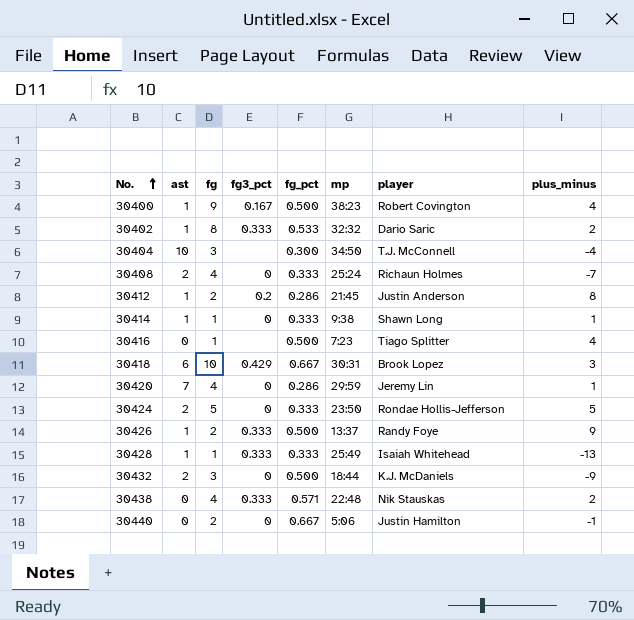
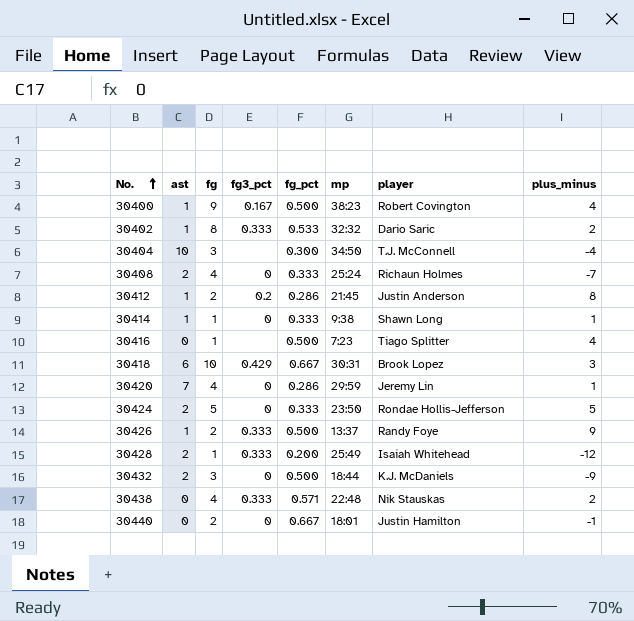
30428 | ast: 1 -> 2
30428 | fg_pct: 0.333 -> 0.200
30428 | plus_minus: -13 -> -12
30440 | mp: 5:06 -> 18:01

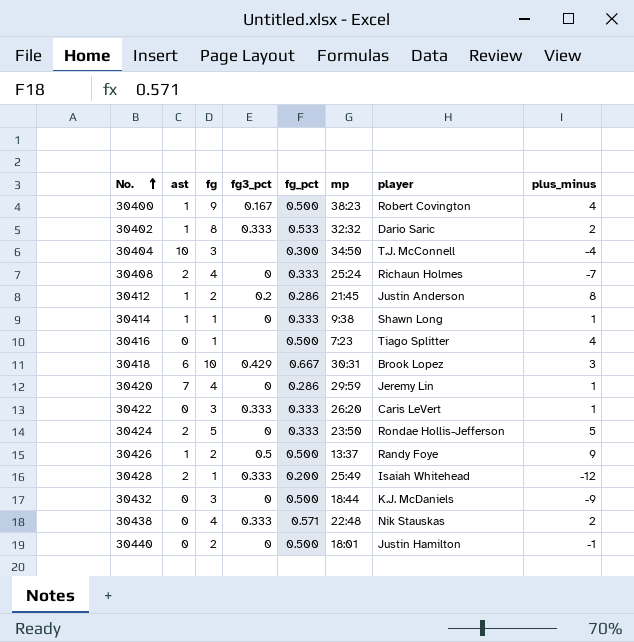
row 30422: none -> 0 | 3 | 0.333 | 0.333 | 26:20 | Caris LeVert | 1
30426 | fg3_pct: 0.333 -> 0.5
30432 | ast: 2 -> 0
30440 | fg_pct: 0.667 -> 0.500

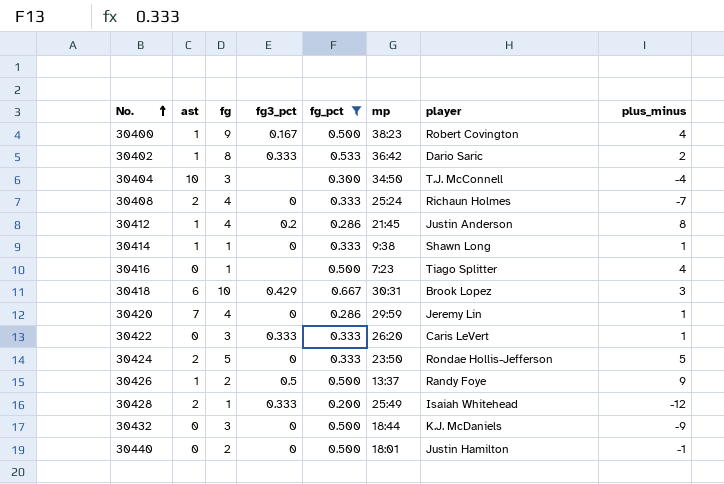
filter: none -> fg_pct != 0.571
30402 | mp: 32:32 -> 36:42
30412 | fg: 2 -> 4

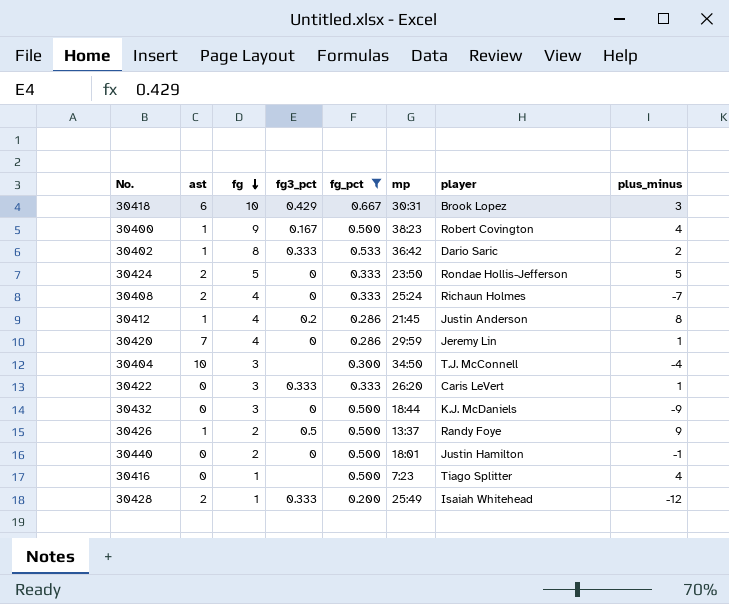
row order: No. ascending -> fg descending
row 30414: 1 | 1 | 0 | 0.333 | 9:38 | Shawn Long | 1 -> none

